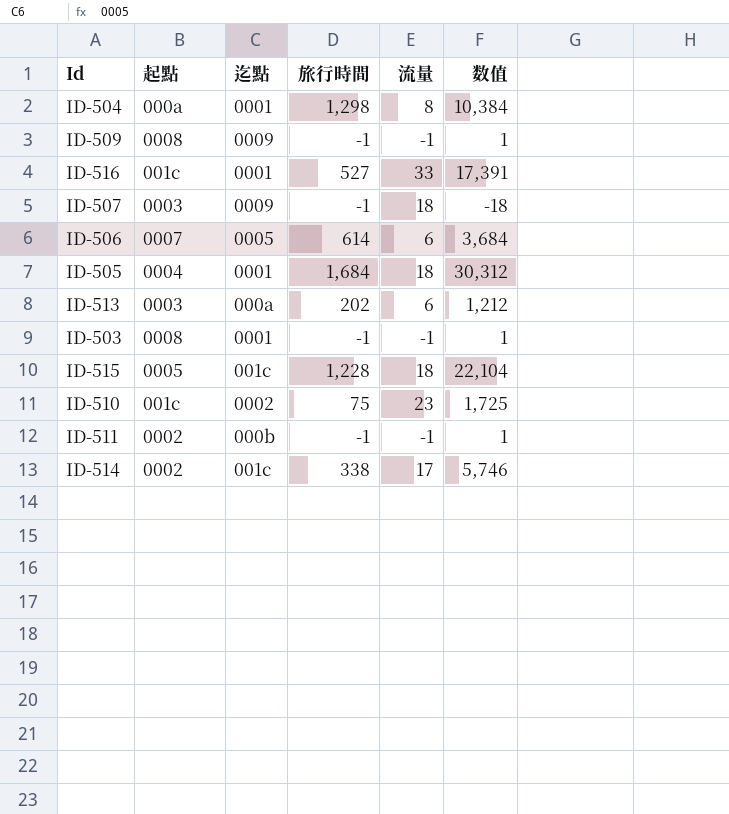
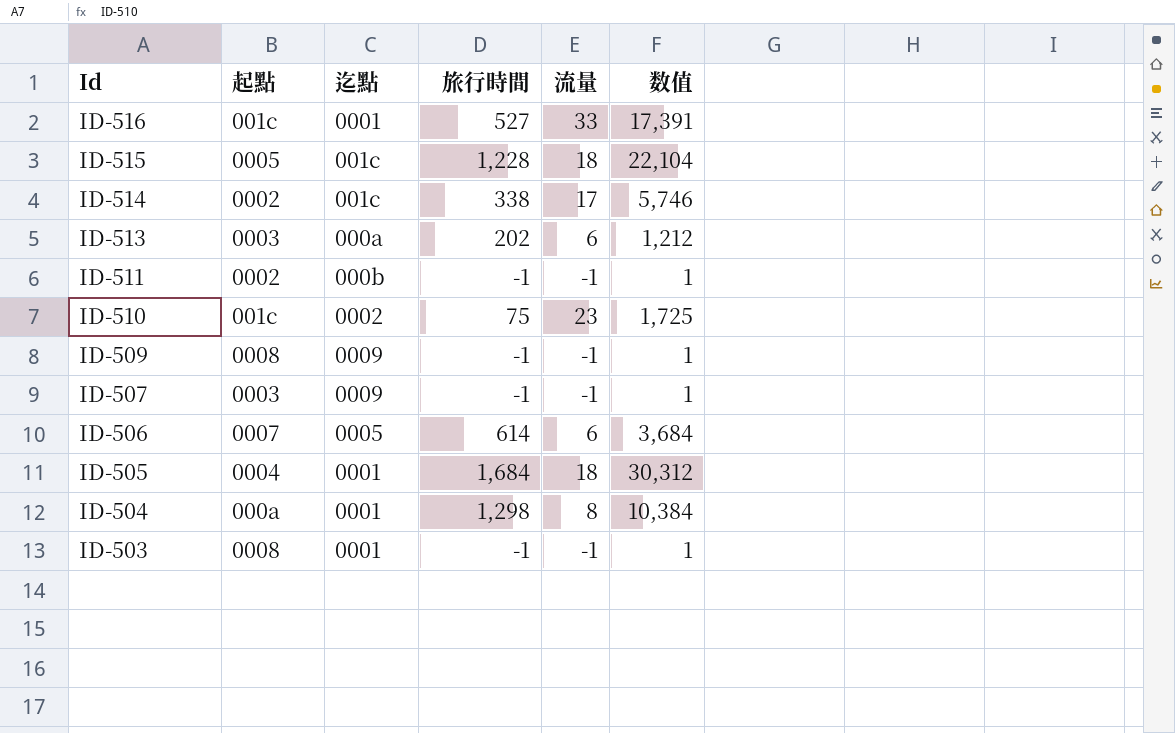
row order: none -> Id descending
ID-507 | 流量: 18 -> -1
ID-507 | 数值: -18 -> 1

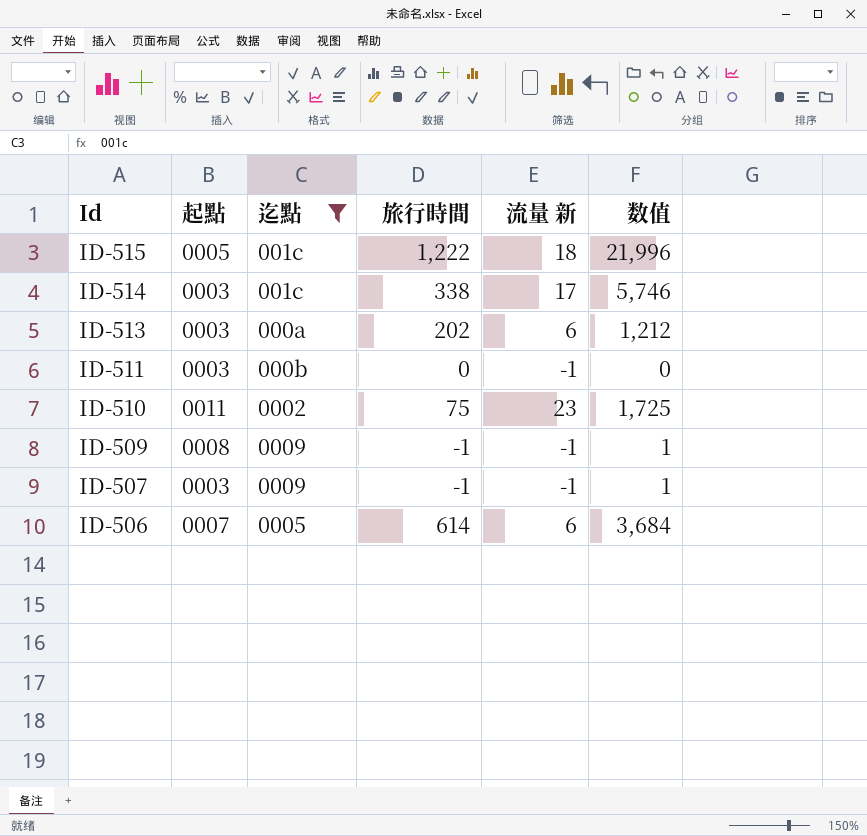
filter: none -> 迄點 != 0001
column name: 流量 -> 流量 新
ID-515 | 旅行時間: 1,228 -> 1,222
ID-515 | 数值: 22,104 -> 21,996
ID-514 | 起點: 0002 -> 0003
ID-511 | 起點: 0002 -> 0003
ID-511 | 旅行時間: -1 -> 0
ID-511 | 数值: 1 -> 0
ID-510 | 起點: 001c -> 0011

